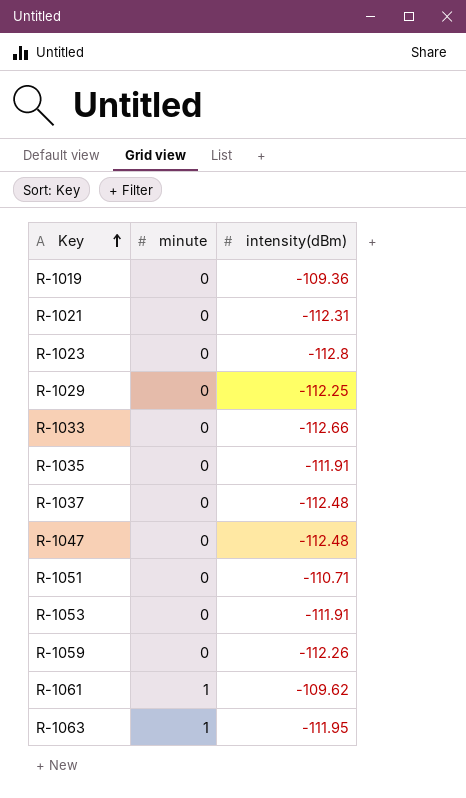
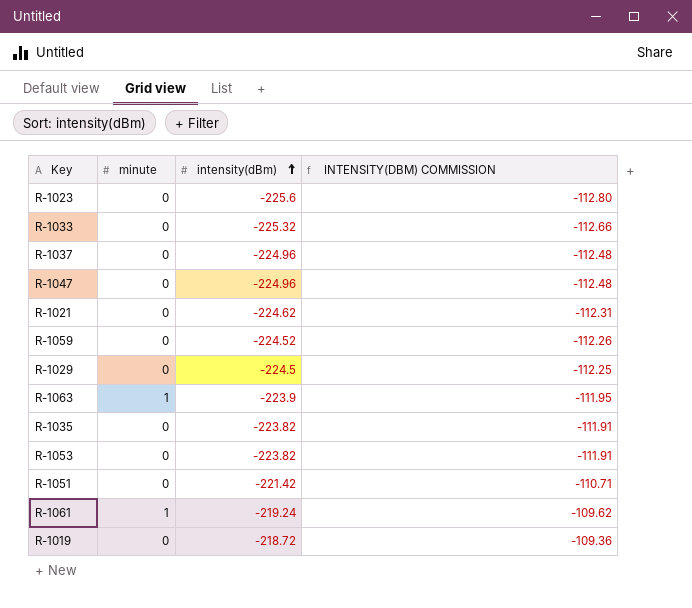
row order: Key ascending -> intensity(dBm) ascending
column INTENSITY(DBM) COMMISSION | formula: none -> [intensity(dBm)] * 0.5
R-1023 | intensity(dBm): -112.8 -> -225.6
R-1033 | intensity(dBm): -112.66 -> -225.32
R-1037 | intensity(dBm): -112.48 -> -224.96
R-1047 | intensity(dBm): -112.48 -> -224.96
R-1021 | intensity(dBm): -112.31 -> -224.62
R-1059 | intensity(dBm): -112.26 -> -224.52
R-1029 | intensity(dBm): -112.25 -> -224.5
R-1063 | intensity(dBm): -111.95 -> -223.9
R-1035 | intensity(dBm): -111.91 -> -223.82
R-1053 | intensity(dBm): -111.91 -> -223.82
R-1051 | intensity(dBm): -110.71 -> -221.42
R-1061 | intensity(dBm): -109.62 -> -219.24
R-1019 | intensity(dBm): -109.36 -> -218.72

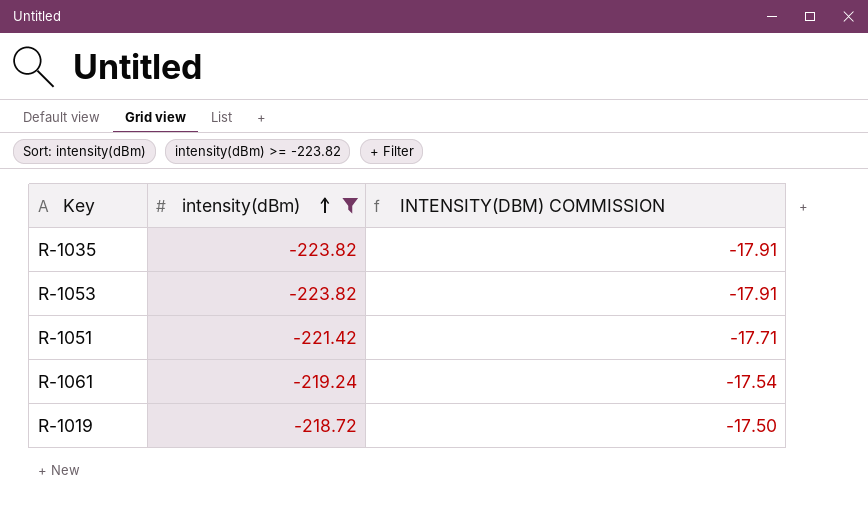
filter: none -> intensity(dBm) >= -223.82
column minute | position: 2 -> none
column INTENSITY(DBM) COMMISSION | formula: [intensity(dBm)] * 0.5 -> [intensity(dBm)] * 0.08

